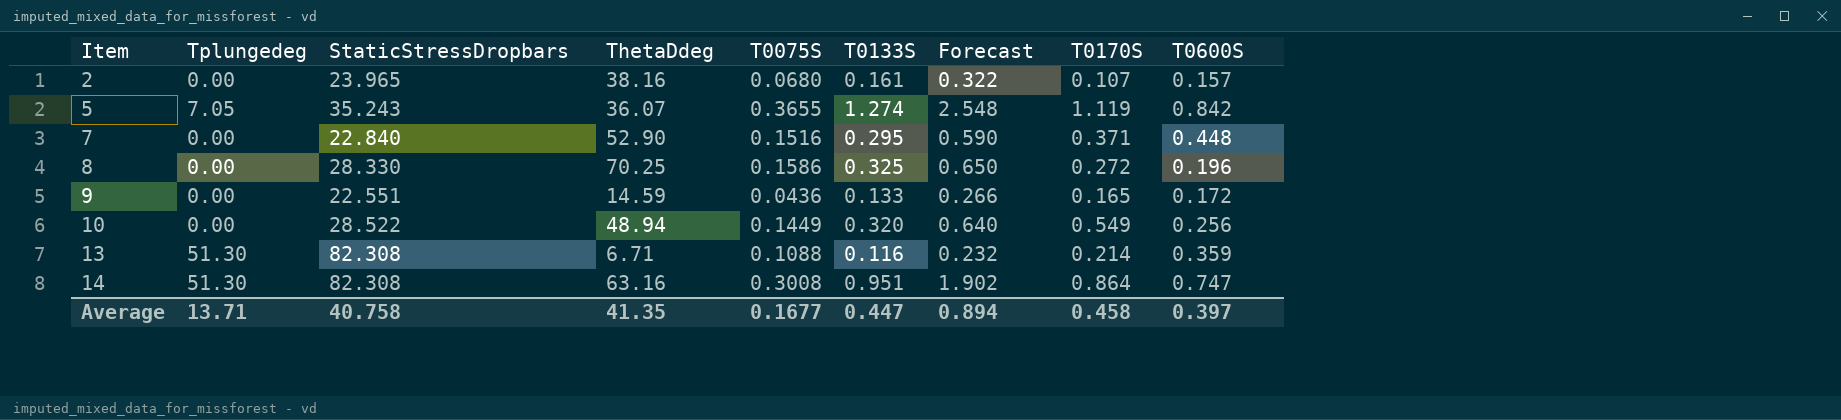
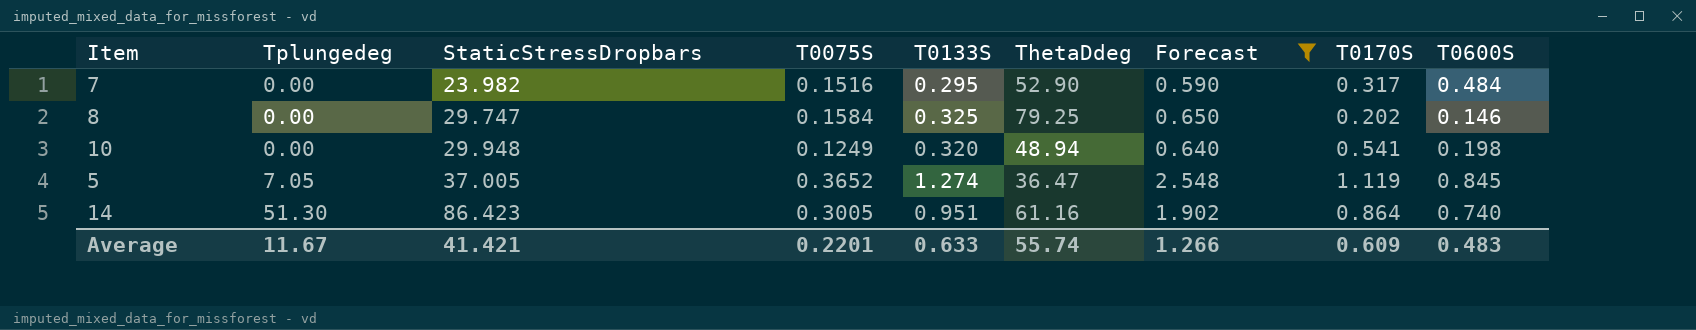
filter: none -> Forecast >= 0.590
row order: Item ascending -> Tplungedeg ascending
column ThetaDdeg | position: 4 -> 6
7 | StaticStressDropbars: 22.840 -> 23.982
7 | T0170S: 0.371 -> 0.317
7 | T0600S: 0.448 -> 0.484
8 | StaticStressDropbars: 28.330 -> 29.747
8 | T0075S: 0.1586 -> 0.1584
8 | ThetaDdeg: 70.25 -> 79.25
8 | T0170S: 0.272 -> 0.202
8 | T0600S: 0.196 -> 0.146
10 | StaticStressDropbars: 28.522 -> 29.948
10 | T0075S: 0.1449 -> 0.1249
10 | T0170S: 0.549 -> 0.541
10 | T0600S: 0.256 -> 0.198
5 | StaticStressDropbars: 35.243 -> 37.005
5 | T0075S: 0.3655 -> 0.3652
5 | ThetaDdeg: 36.07 -> 36.47
5 | T0600S: 0.842 -> 0.845
14 | StaticStressDropbars: 82.308 -> 86.423
14 | T0075S: 0.3008 -> 0.3005
14 | ThetaDdeg: 63.16 -> 61.16
14 | T0600S: 0.747 -> 0.740
Average | Tplungedeg: 13.71 -> 11.67
Average | StaticStressDropbars: 40.758 -> 41.421
Average | T0075S: 0.1677 -> 0.2201
Average | T0133S: 0.447 -> 0.633
Average | ThetaDdeg: 41.35 -> 55.74
Average | Forecast: 0.894 -> 1.266
Average | T0170S: 0.458 -> 0.609
Average | T0600S: 0.397 -> 0.483

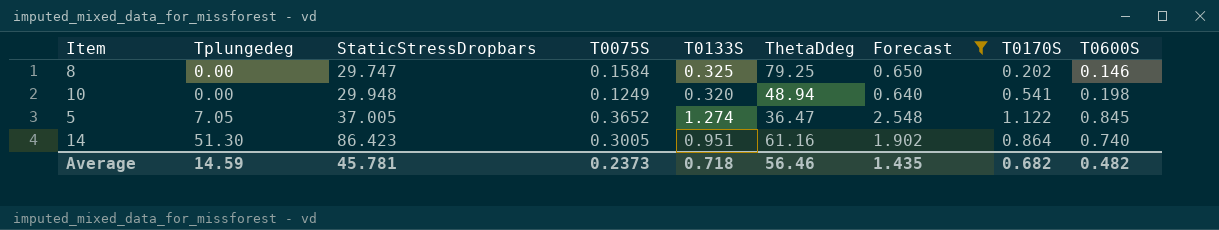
row 7: 0.00 | 23.982 | 0.1516 | 0.295 | 52.90 | 0.590 | 0.317 | 0.484 -> none
5 | T0170S: 1.119 -> 1.122
Average | Tplungedeg: 11.67 -> 14.59
Average | StaticStressDropbars: 41.421 -> 45.781
Average | T0075S: 0.2201 -> 0.2373
Average | T0133S: 0.633 -> 0.718
Average | ThetaDdeg: 55.74 -> 56.46
Average | Forecast: 1.266 -> 1.435
Average | T0170S: 0.609 -> 0.682
Average | T0600S: 0.483 -> 0.482

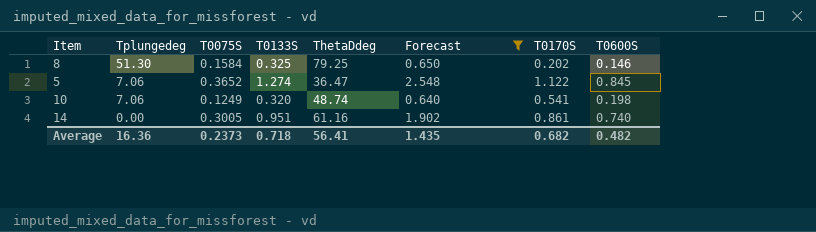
row order: Tplungedeg ascending -> Tplungedeg descending
column StaticStressDropbars | position: 3 -> none
8 | Tplungedeg: 0.00 -> 51.30
5 | Tplungedeg: 7.05 -> 7.06
10 | Tplungedeg: 0.00 -> 7.06
10 | ThetaDdeg: 48.94 -> 48.74
14 | Tplungedeg: 51.30 -> 0.00
14 | T0170S: 0.864 -> 0.861
Average | Tplungedeg: 14.59 -> 16.36
Average | ThetaDdeg: 56.46 -> 56.41

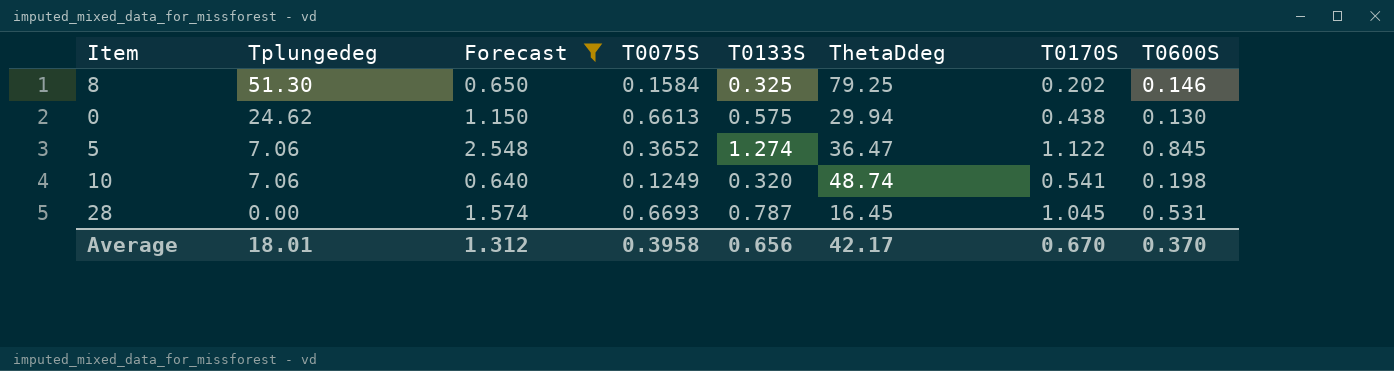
column Forecast | position: 6 -> 3
row 14: 0.00 | 0.3005 | 0.951 | 61.16 | 1.902 | 0.861 | 0.740 -> none
row 0: none -> 24.62 | 1.150 | 0.6613 | 0.575 | 29.94 | 0.438 | 0.130
row 28: none -> 0.00 | 1.574 | 0.6693 | 0.787 | 16.45 | 1.045 | 0.531
Average | Tplungedeg: 16.36 -> 18.01
Average | Forecast: 1.435 -> 1.312
Average | T0075S: 0.2373 -> 0.3958
Average | T0133S: 0.718 -> 0.656
Average | ThetaDdeg: 56.41 -> 42.17
Average | T0170S: 0.682 -> 0.670
Average | T0600S: 0.482 -> 0.370

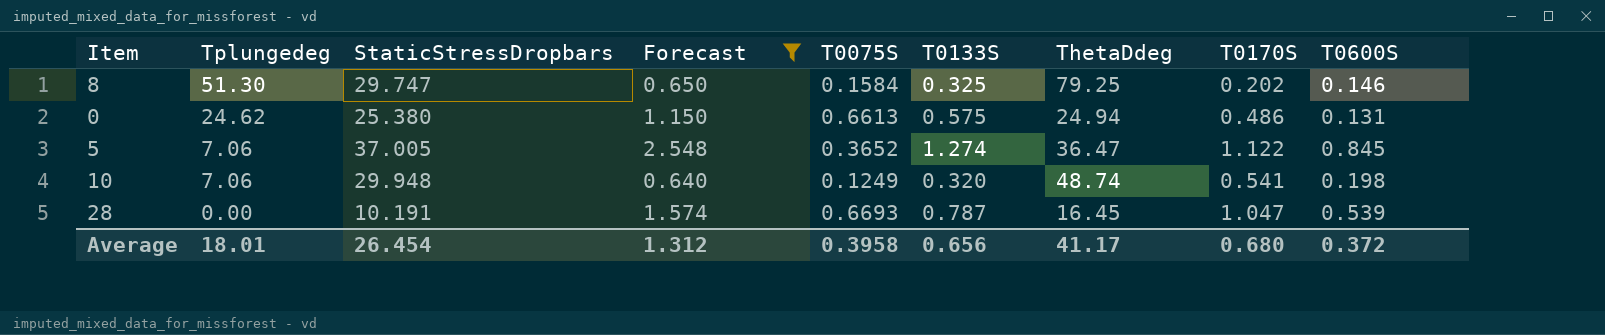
column StaticStressDropbars | position: none -> 3
0 | ThetaDdeg: 29.94 -> 24.94
0 | T0170S: 0.438 -> 0.486
0 | T0600S: 0.130 -> 0.131
28 | T0170S: 1.045 -> 1.047
28 | T0600S: 0.531 -> 0.539
Average | ThetaDdeg: 42.17 -> 41.17
Average | T0170S: 0.670 -> 0.680
Average | T0600S: 0.370 -> 0.372

